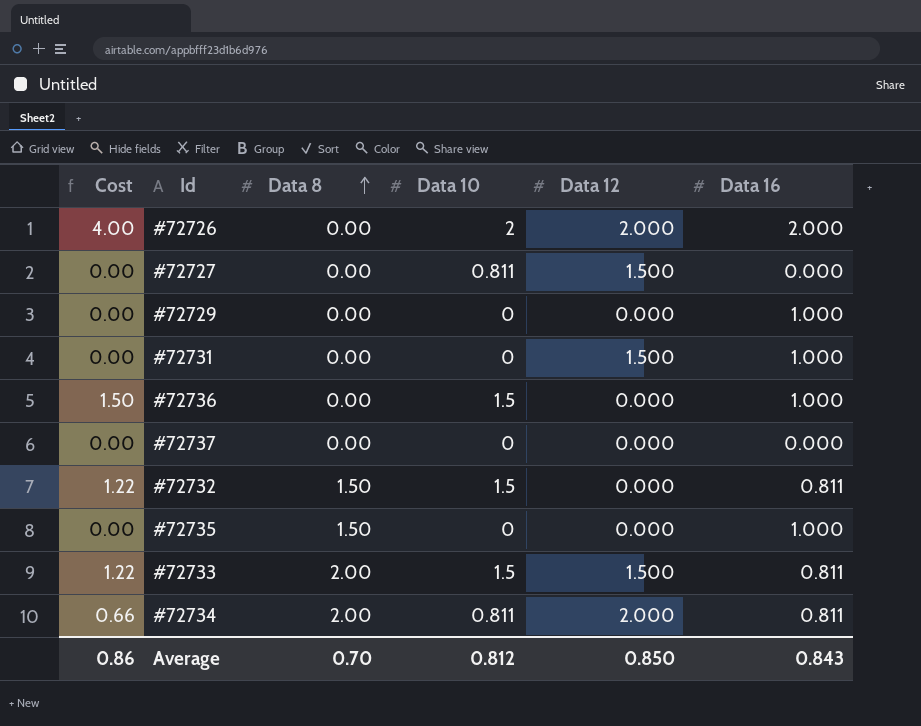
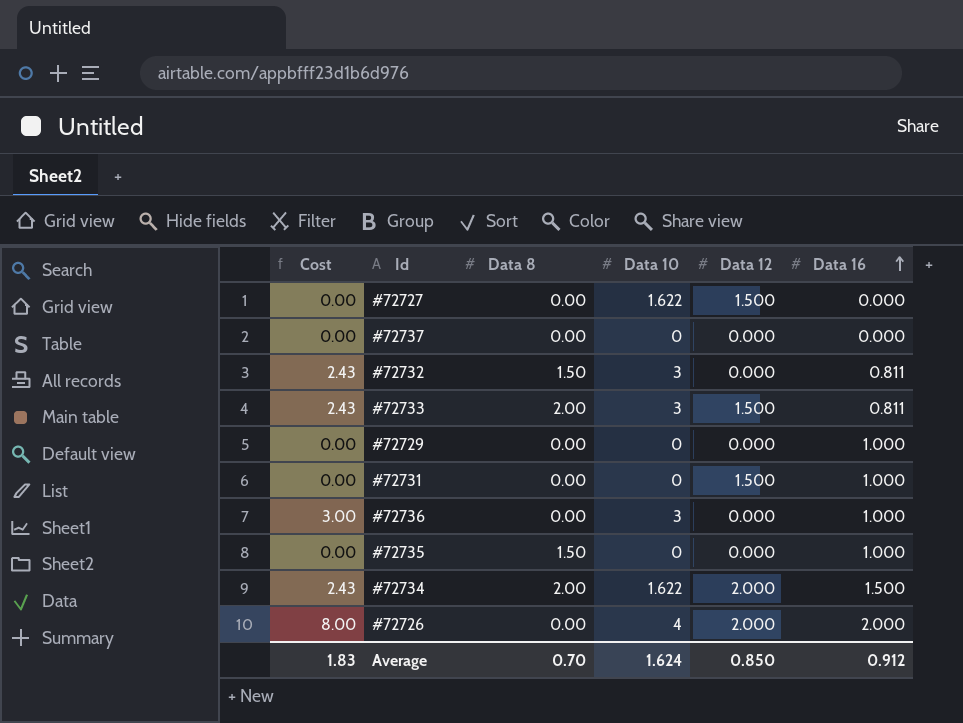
row order: Data 8 ascending -> Data 16 ascending
#72727 | Data 10: 0.811 -> 1.622
#72732 | Cost: 1.22 -> 2.43
#72732 | Data 10: 1.5 -> 3
#72733 | Cost: 1.22 -> 2.43
#72733 | Data 10: 1.5 -> 3
#72736 | Cost: 1.50 -> 3.00
#72736 | Data 10: 1.5 -> 3
#72734 | Cost: 0.66 -> 2.43
#72734 | Data 10: 0.811 -> 1.622
#72734 | Data 16: 0.811 -> 1.500
#72726 | Cost: 4.00 -> 8.00
#72726 | Data 10: 2 -> 4
Average | Cost: 0.86 -> 1.83
Average | Data 10: 0.812 -> 1.624
Average | Data 16: 0.843 -> 0.912

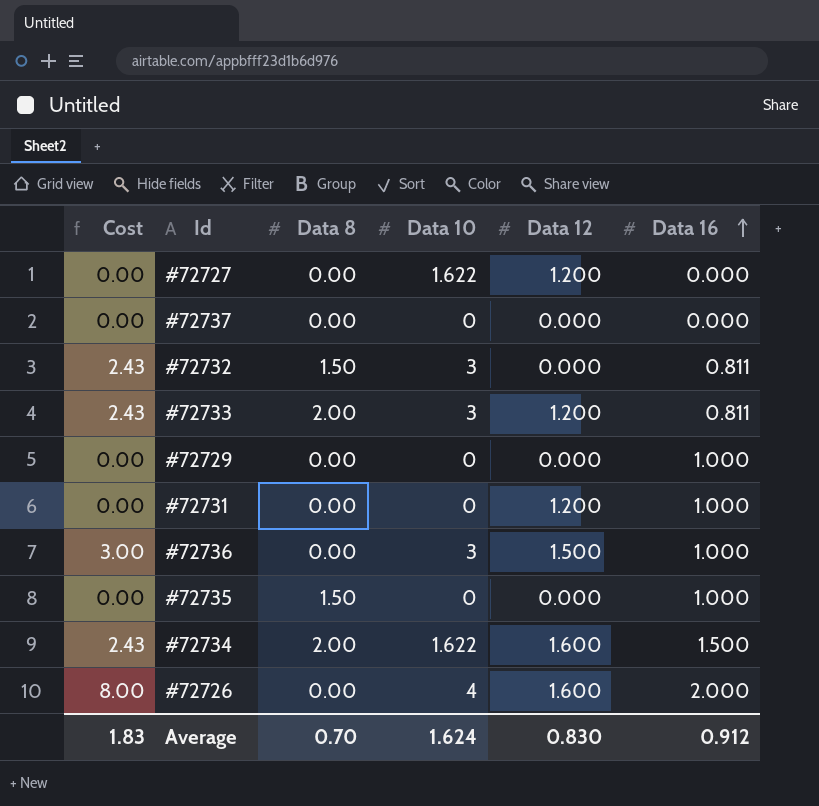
#72727 | Data 12: 1.500 -> 1.200
#72733 | Data 12: 1.500 -> 1.200
#72731 | Data 12: 1.500 -> 1.200
#72736 | Data 12: 0.000 -> 1.500
#72734 | Data 12: 2.000 -> 1.600
#72726 | Data 12: 2.000 -> 1.600
Average | Data 12: 0.850 -> 0.830

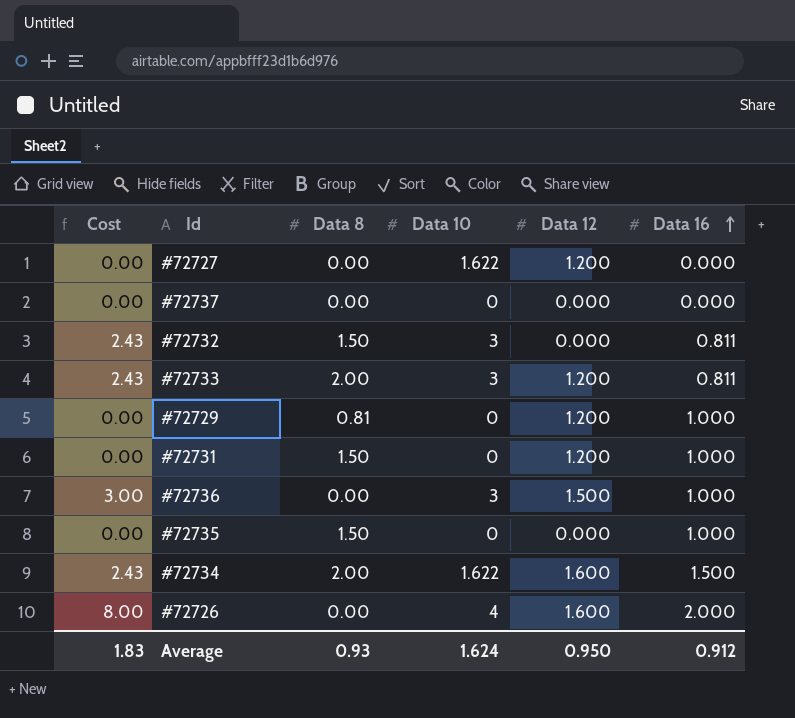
#72729 | Data 8: 0.00 -> 0.81
#72729 | Data 12: 0.000 -> 1.200
#72731 | Data 8: 0.00 -> 1.50
Average | Data 8: 0.70 -> 0.93
Average | Data 12: 0.830 -> 0.950

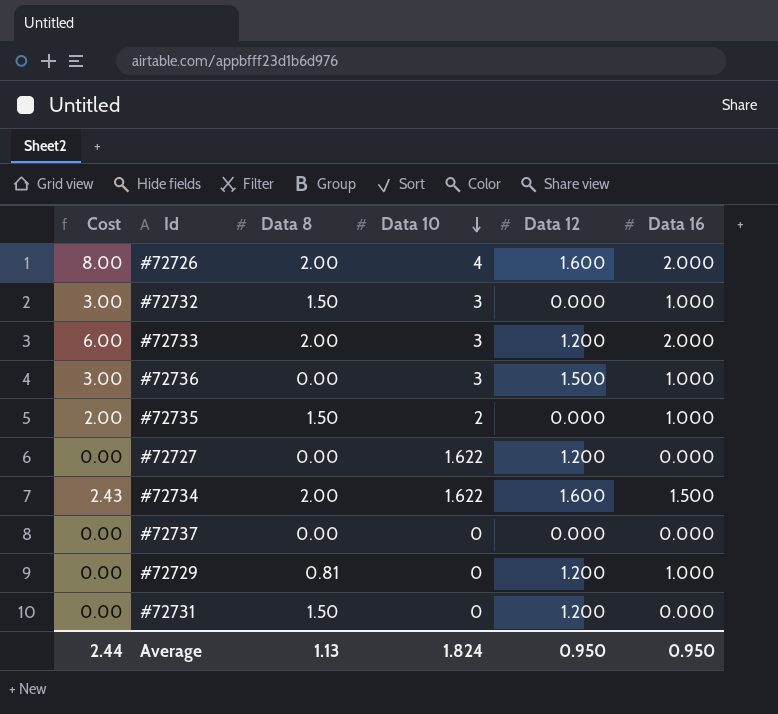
row order: Data 16 ascending -> Data 10 descending
#72726 | Data 8: 0.00 -> 2.00
#72732 | Cost: 2.43 -> 3.00
#72732 | Data 16: 0.811 -> 1.000
#72733 | Cost: 2.43 -> 6.00
#72733 | Data 16: 0.811 -> 2.000
#72735 | Cost: 0.00 -> 2.00
#72735 | Data 10: 0 -> 2
#72731 | Data 16: 1.000 -> 0.000
Average | Cost: 1.83 -> 2.44
Average | Data 8: 0.93 -> 1.13
Average | Data 10: 1.624 -> 1.824
Average | Data 16: 0.912 -> 0.950

